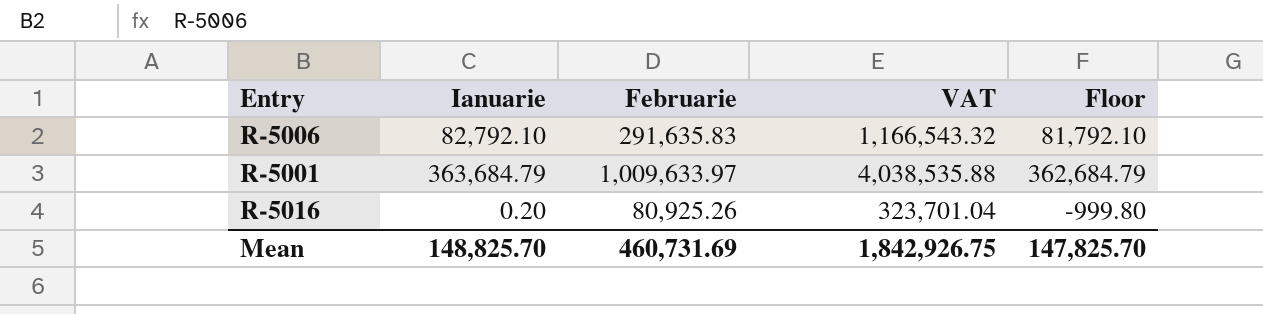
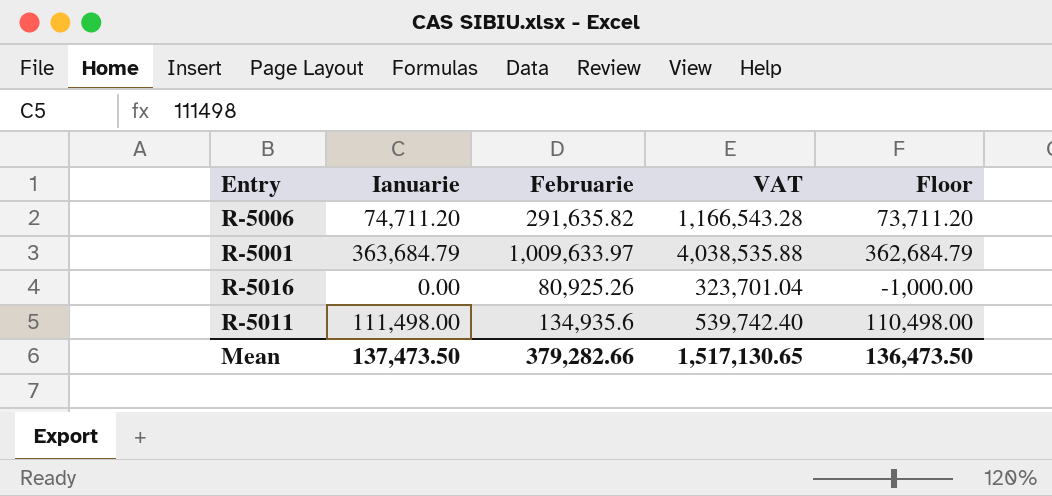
R-5006 | Ianuarie: 82,792.10 -> 74,711.20
R-5006 | Februarie: 291,635.83 -> 291,635.82
R-5006 | VAT: 1,166,543.32 -> 1,166,543.28
R-5006 | Floor: 81,792.10 -> 73,711.20
R-5016 | Ianuarie: 0.20 -> 0.00
R-5016 | Floor: -999.80 -> -1,000.00
row R-5011: none -> 111,498.00 | 134,935.6 | 539,742.40 | 110,498.00
Mean | Ianuarie: 148,825.70 -> 137,473.50
Mean | Februarie: 460,731.69 -> 379,282.66
Mean | VAT: 1,842,926.75 -> 1,517,130.65
Mean | Floor: 147,825.70 -> 136,473.50

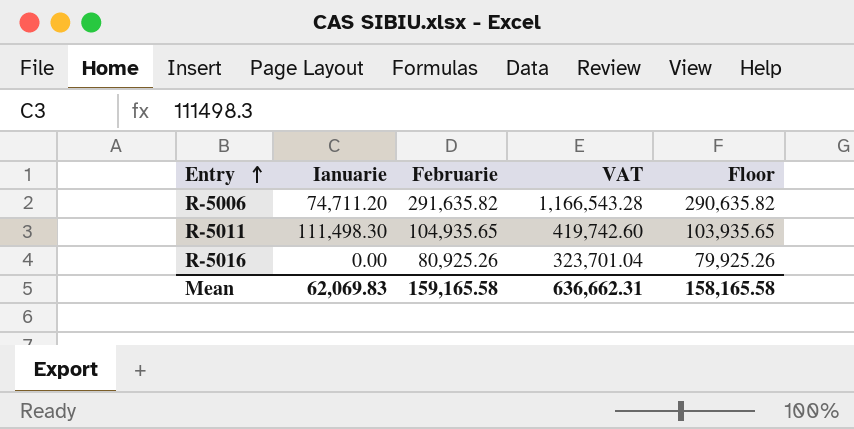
row order: none -> Entry ascending
column Floor | formula: [Ianuarie] - 1000 -> [Februarie] - 1000
row R-5001: 363,684.79 | 1,009,633.97 | 4,038,535.88 | 362,684.79 -> none
R-5011 | Ianuarie: 111,498.00 -> 111,498.30
R-5011 | Februarie: 134,935.6 -> 104,935.65
R-5011 | VAT: 539,742.40 -> 419,742.60
Mean | Ianuarie: 137,473.50 -> 62,069.83
Mean | Februarie: 379,282.66 -> 159,165.58
Mean | VAT: 1,517,130.65 -> 636,662.31
Mean | Floor: 136,473.50 -> 158,165.58

